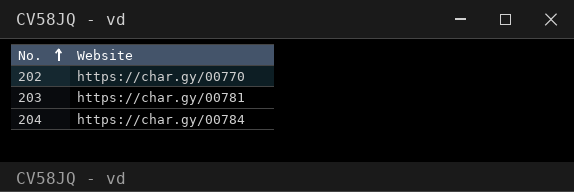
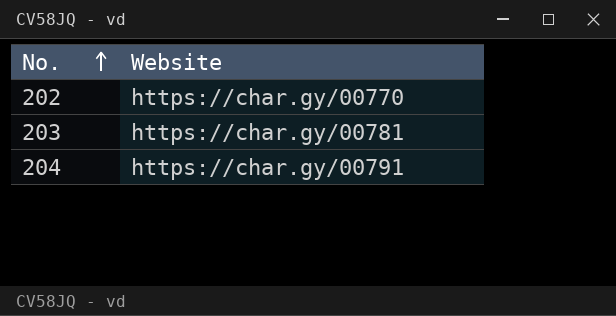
204 | Website: https://char.gy/00784 -> https://char.gy/00791

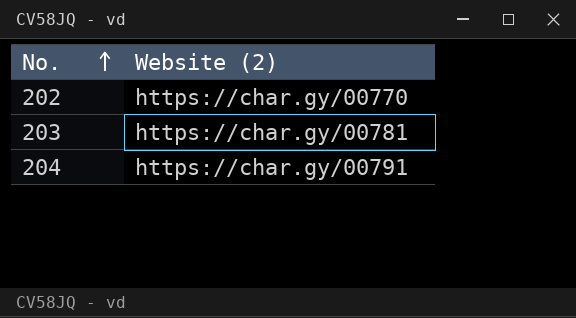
column name: Website -> Website (2)

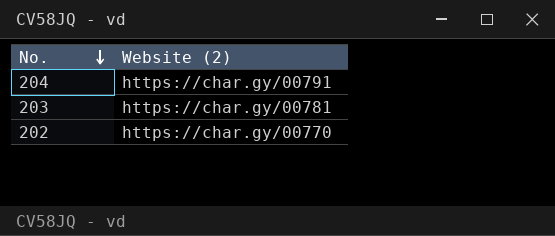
row order: No. ascending -> No. descending

